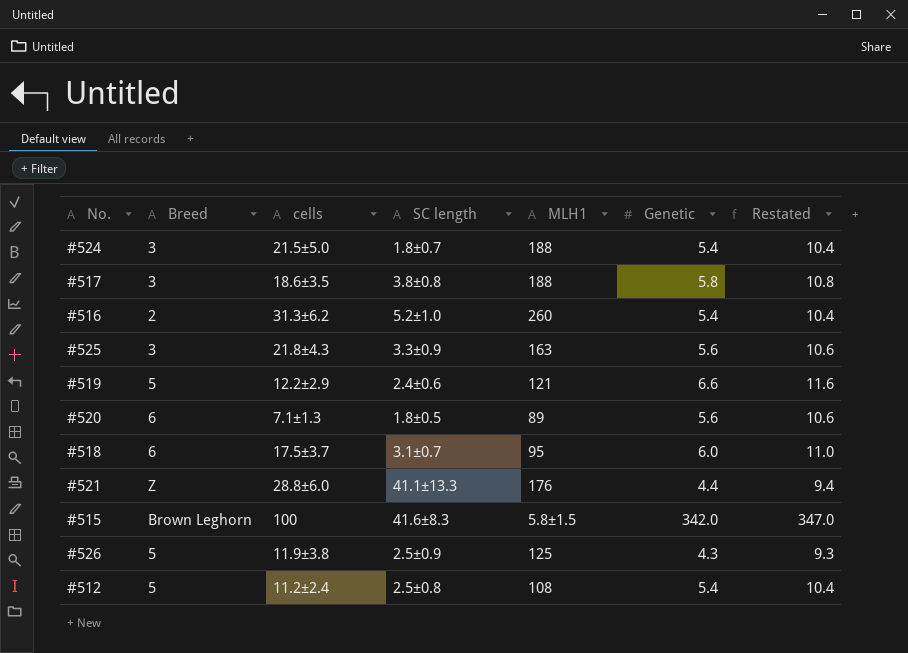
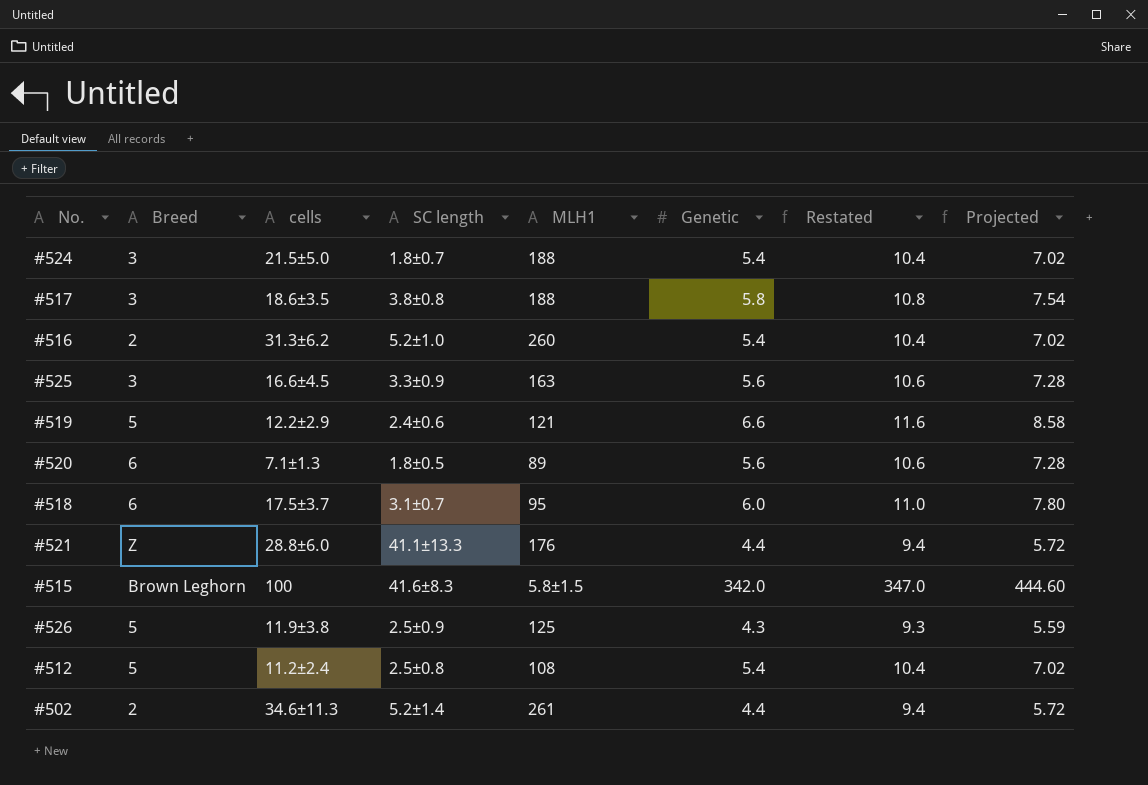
column Projected | formula: none -> [Genetic] * 1.3
#525 | cells: 21.8±4.3 -> 16.6±4.5
row #502: none -> 2 | 34.6±11.3 | 5.2±1.4 | 261 | 4.4 | 9.4 | 5.72

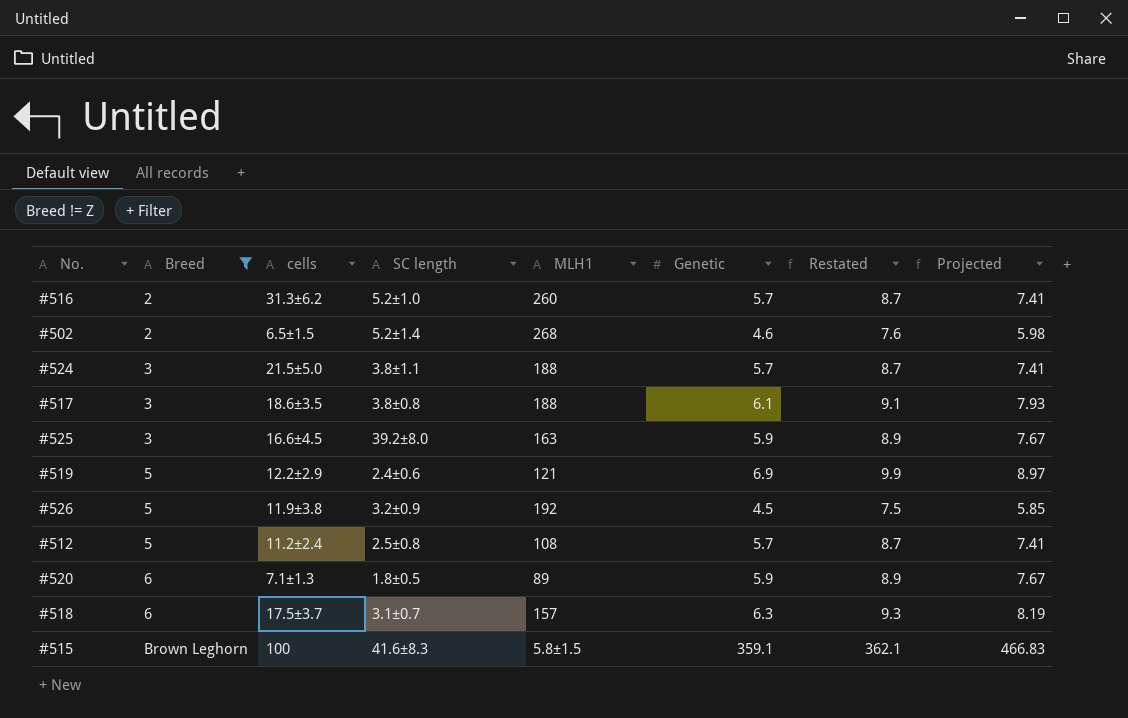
filter: none -> Breed != Z
row order: none -> Breed ascending
column Restated | formula: [Genetic] + 5 -> [Genetic] + 3
#516 | Genetic: 5.4 -> 5.7
#516 | Projected: 7.02 -> 7.41
#502 | cells: 34.6±11.3 -> 6.5±1.5
#502 | MLH1: 261 -> 268
#502 | Genetic: 4.4 -> 4.6
#502 | Projected: 5.72 -> 5.98
#524 | SC length: 1.8±0.7 -> 3.8±1.1
#524 | Genetic: 5.4 -> 5.7
#524 | Projected: 7.02 -> 7.41
#517 | Genetic: 5.8 -> 6.1
#517 | Projected: 7.54 -> 7.93
#525 | SC length: 3.3±0.9 -> 39.2±8.0
#525 | Genetic: 5.6 -> 5.9
#525 | Projected: 7.28 -> 7.67
#519 | Genetic: 6.6 -> 6.9
#519 | Projected: 8.58 -> 8.97
#526 | SC length: 2.5±0.9 -> 3.2±0.9
#526 | MLH1: 125 -> 192
#526 | Genetic: 4.3 -> 4.5
#526 | Projected: 5.59 -> 5.85
#512 | Genetic: 5.4 -> 5.7
#512 | Projected: 7.02 -> 7.41
#520 | Genetic: 5.6 -> 5.9
#520 | Projected: 7.28 -> 7.67
#518 | MLH1: 95 -> 157
#518 | Genetic: 6.0 -> 6.3
#518 | Projected: 7.80 -> 8.19
#515 | Genetic: 342.0 -> 359.1
#515 | Projected: 444.60 -> 466.83

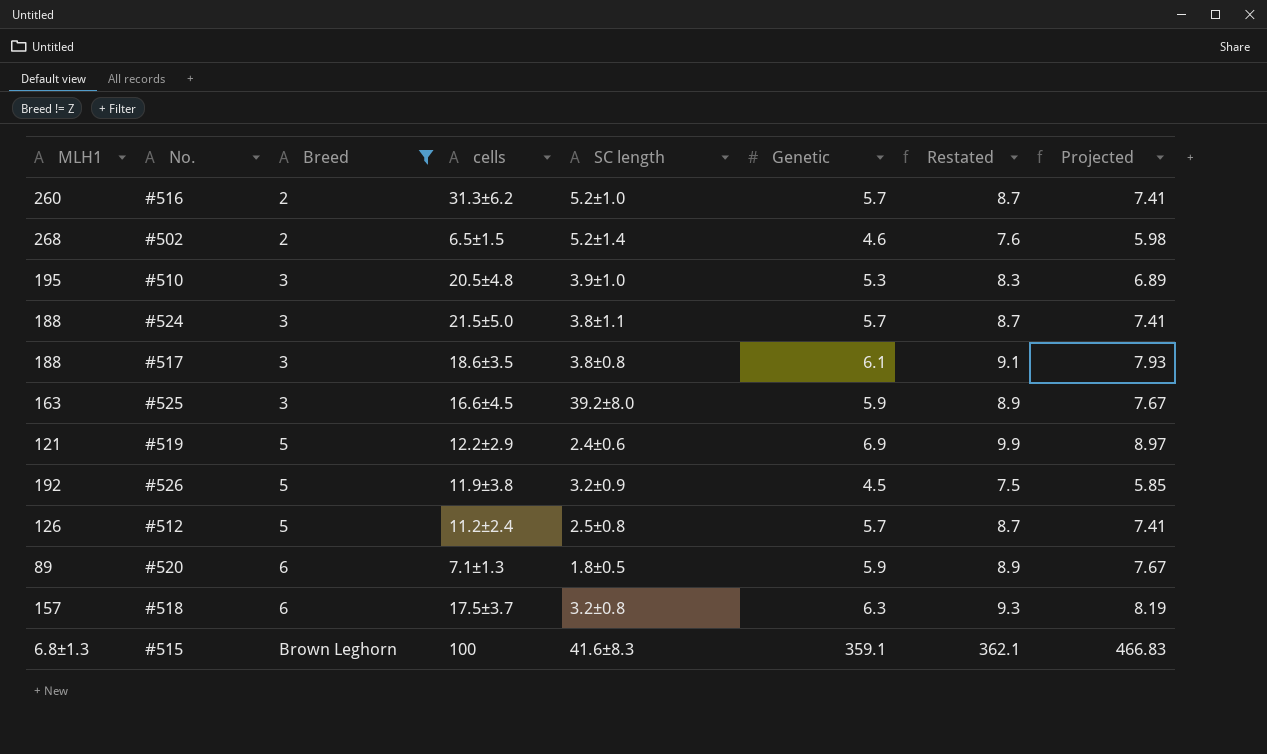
column MLH1 | position: 5 -> 1
row #510: none -> 195 | 3 | 20.5±4.8 | 3.9±1.0 | 5.3 | 8.3 | 6.89
#512 | MLH1: 108 -> 126
#518 | SC length: 3.1±0.7 -> 3.2±0.8
#515 | MLH1: 5.8±1.5 -> 6.8±1.3

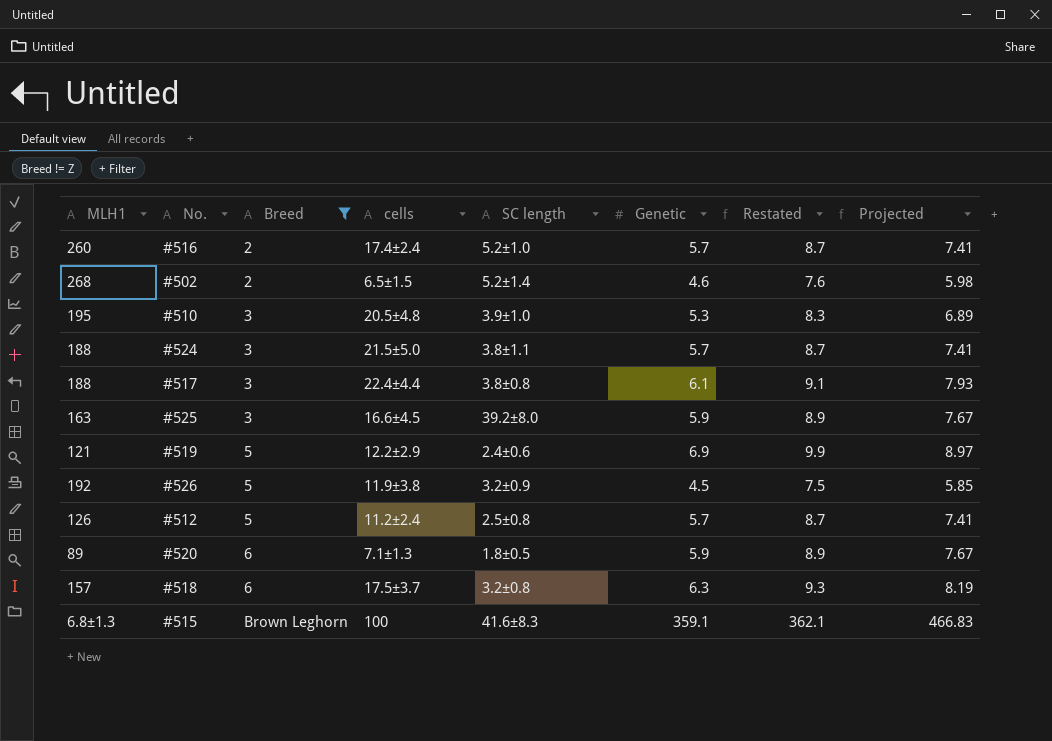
#516 | cells: 31.3±6.2 -> 17.4±2.4
#517 | cells: 18.6±3.5 -> 22.4±4.4

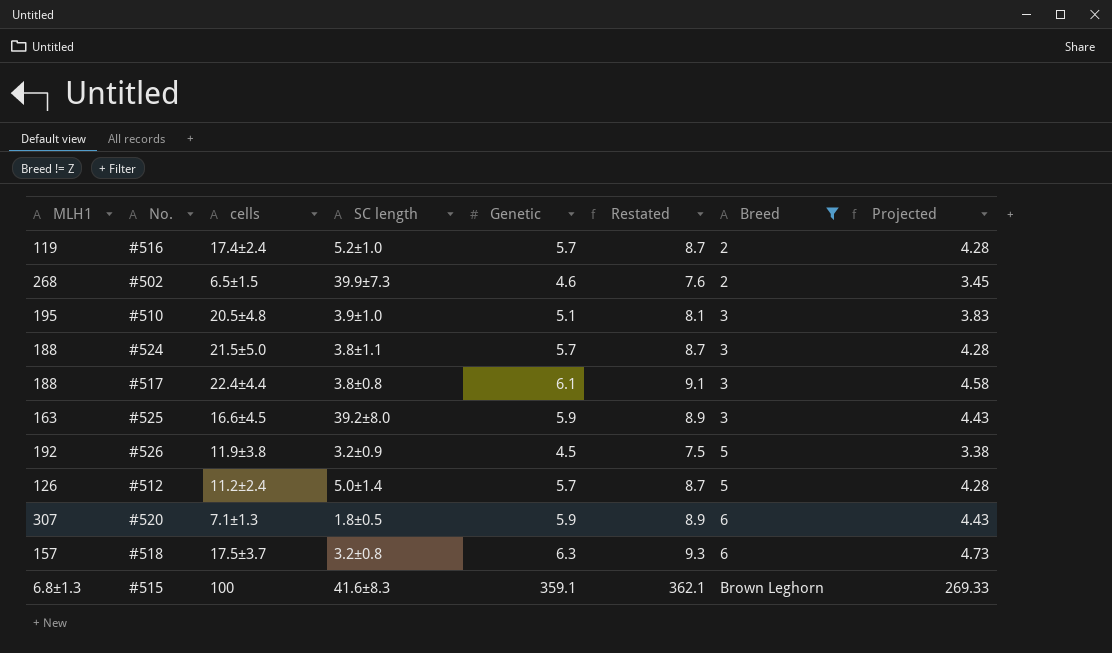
column Breed | position: 3 -> 7
column Projected | formula: [Genetic] * 1.3 -> [Genetic] * 0.75
row #519: 121 | 5 | 12.2±2.9 | 2.4±0.6 | 6.9 | 9.9 | 8.97 -> none
#516 | MLH1: 260 -> 119
#502 | SC length: 5.2±1.4 -> 39.9±7.3
#510 | Genetic: 5.3 -> 5.1
#510 | Restated: 8.3 -> 8.1
#512 | SC length: 2.5±0.8 -> 5.0±1.4
#520 | MLH1: 89 -> 307

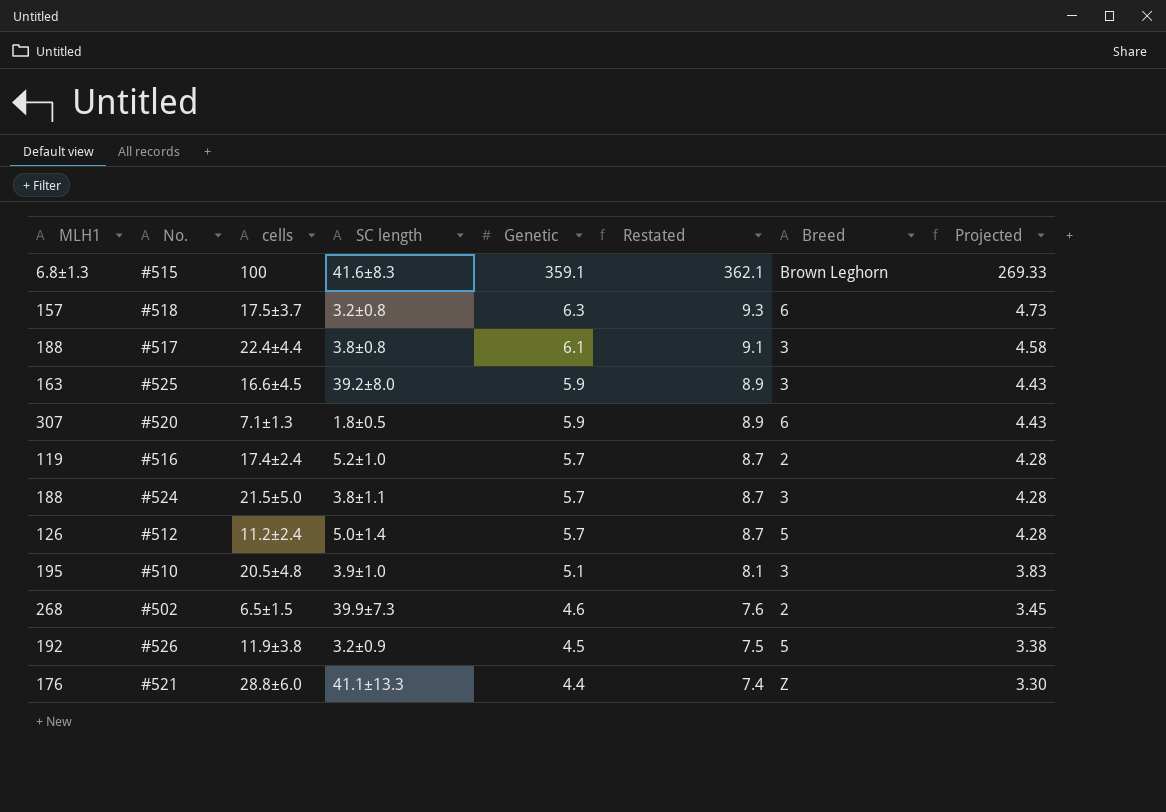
filter: Breed != Z -> none
row order: Breed ascending -> Genetic descending

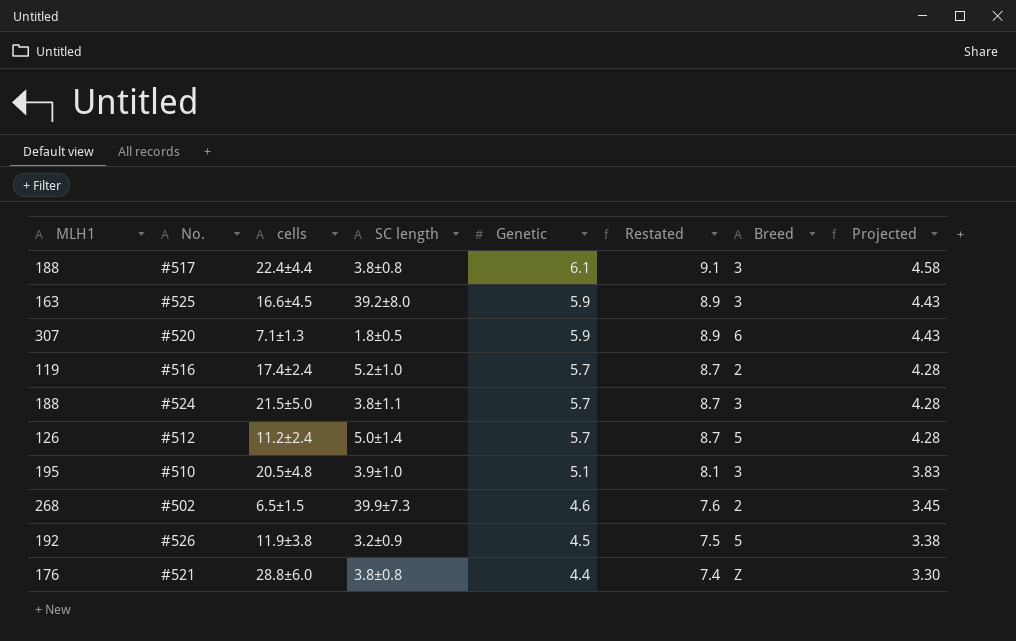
row #515: 6.8±1.3 | 100 | 41.6±8.3 | 359.1 | 362.1 | Brown Leghorn | 269.33 -> none
row #518: 157 | 17.5±3.7 | 3.2±0.8 | 6.3 | 9.3 | 6 | 4.73 -> none
#521 | SC length: 41.1±13.3 -> 3.8±0.8

